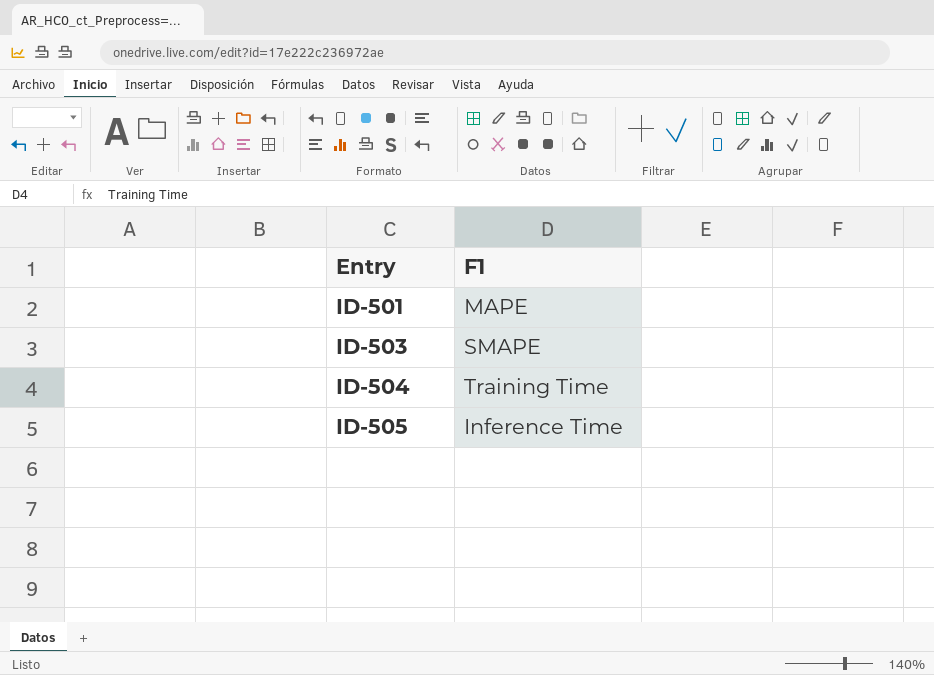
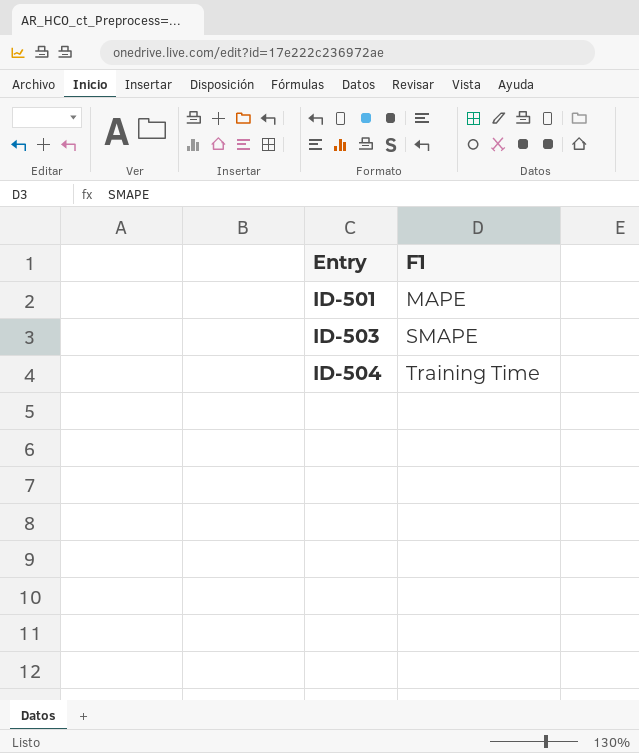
row ID-505: Inference Time -> none

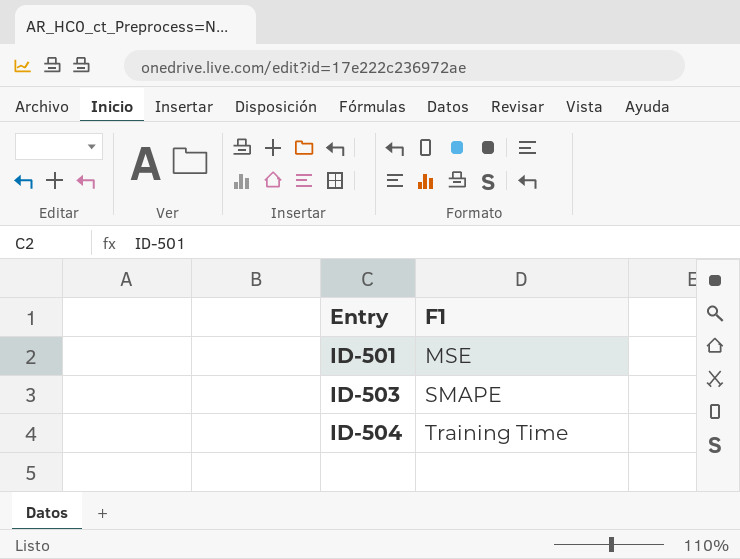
ID-501 | F1: MAPE -> MSE

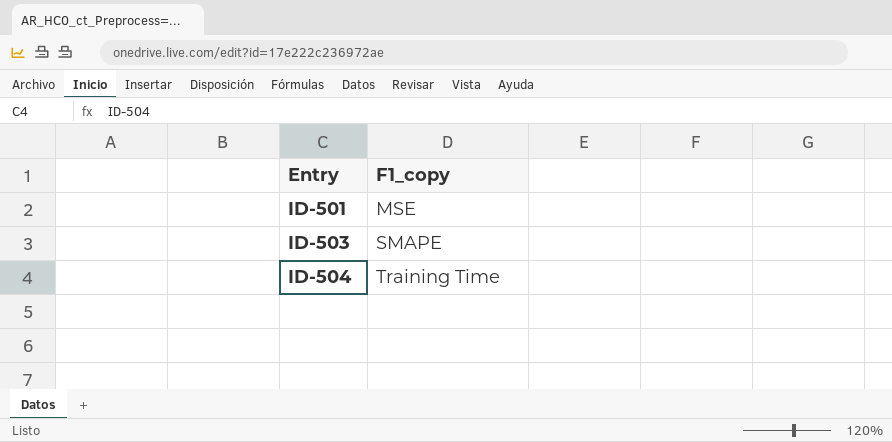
column name: F1 -> F1_copy

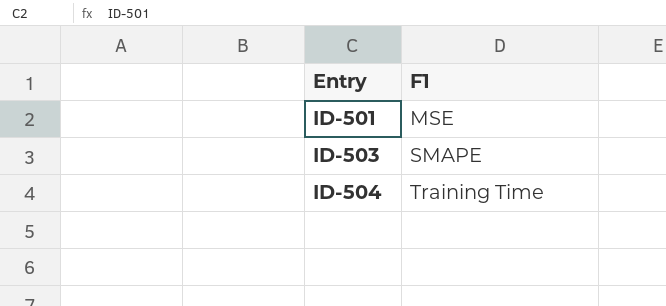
column name: F1_copy -> F1

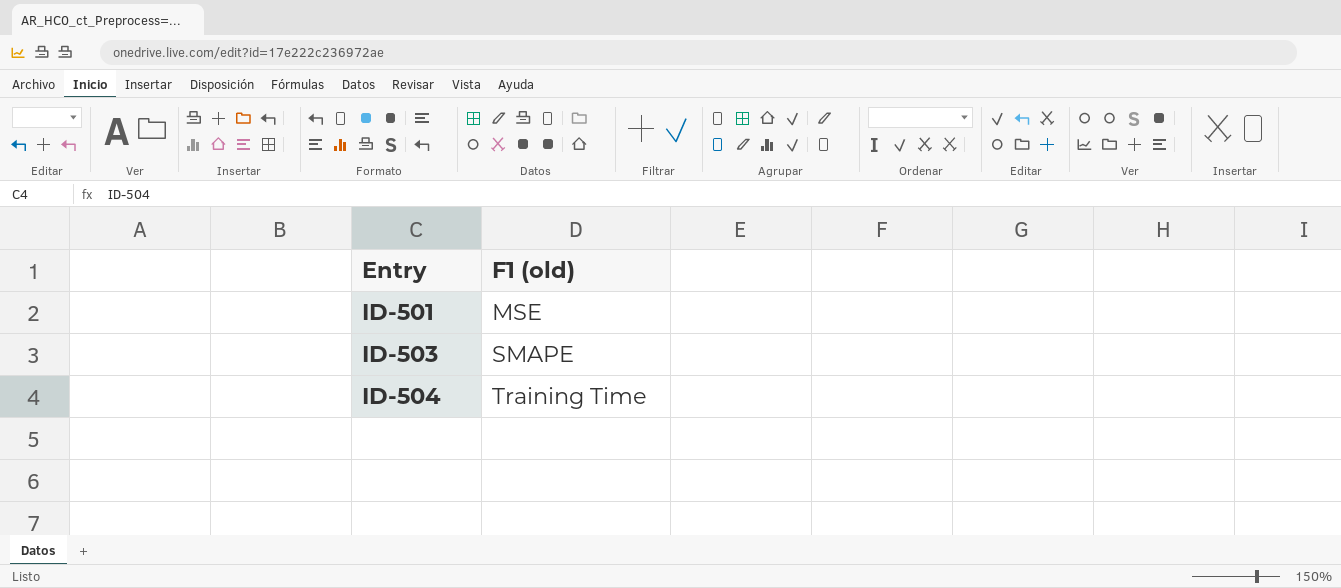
column name: F1 -> F1 (old)

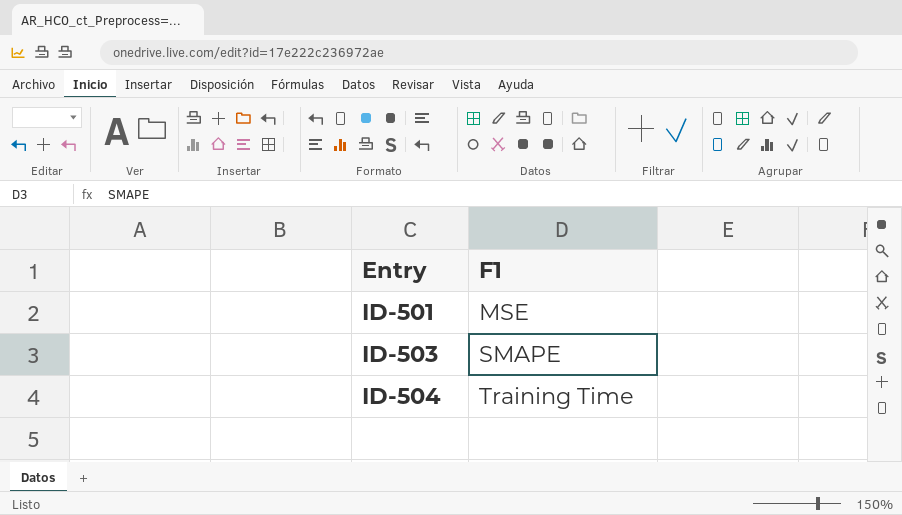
column name: F1 (old) -> F1

